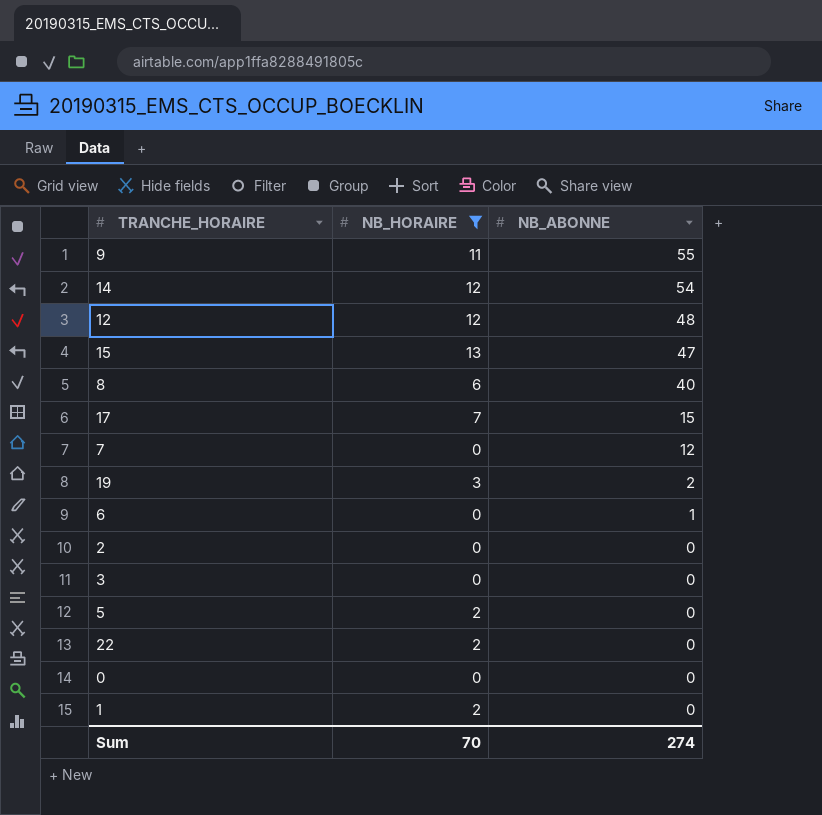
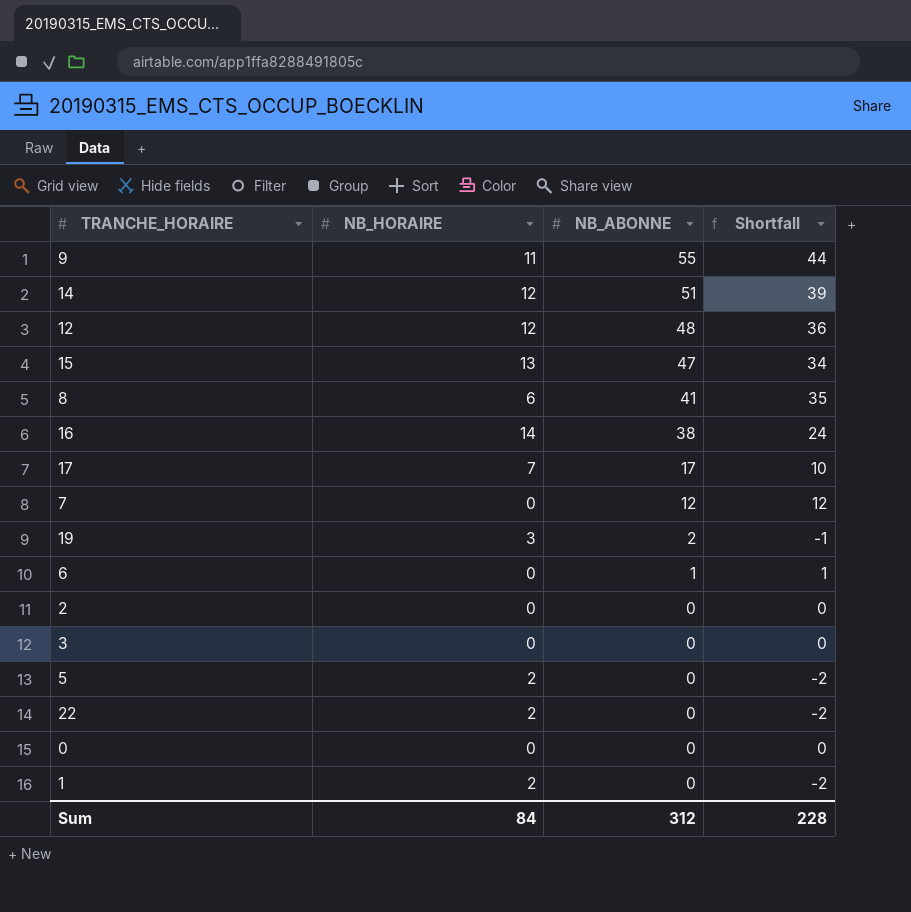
filter: NB_HORAIRE != 14 -> none
column Shortfall | formula: none -> [NB_ABONNE] - [NB_HORAIRE]
14 | NB_ABONNE: 54 -> 51
8 | NB_ABONNE: 40 -> 41
17 | NB_ABONNE: 15 -> 17
Sum | NB_HORAIRE: 70 -> 84
Sum | NB_ABONNE: 274 -> 312

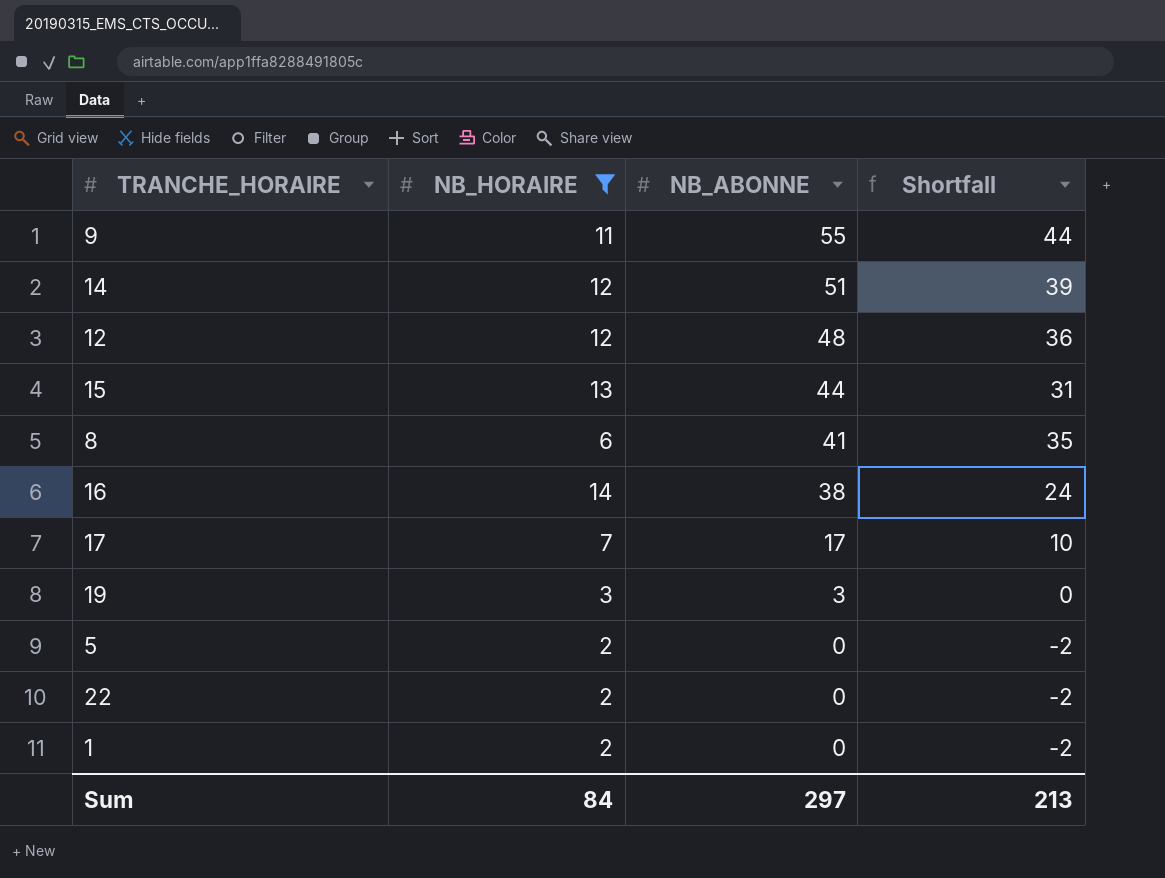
filter: none -> NB_HORAIRE != 0
15 | NB_ABONNE: 47 -> 44
15 | Shortfall: 34 -> 31
19 | NB_ABONNE: 2 -> 3
19 | Shortfall: -1 -> 0
Sum | NB_ABONNE: 312 -> 297
Sum | Shortfall: 228 -> 213

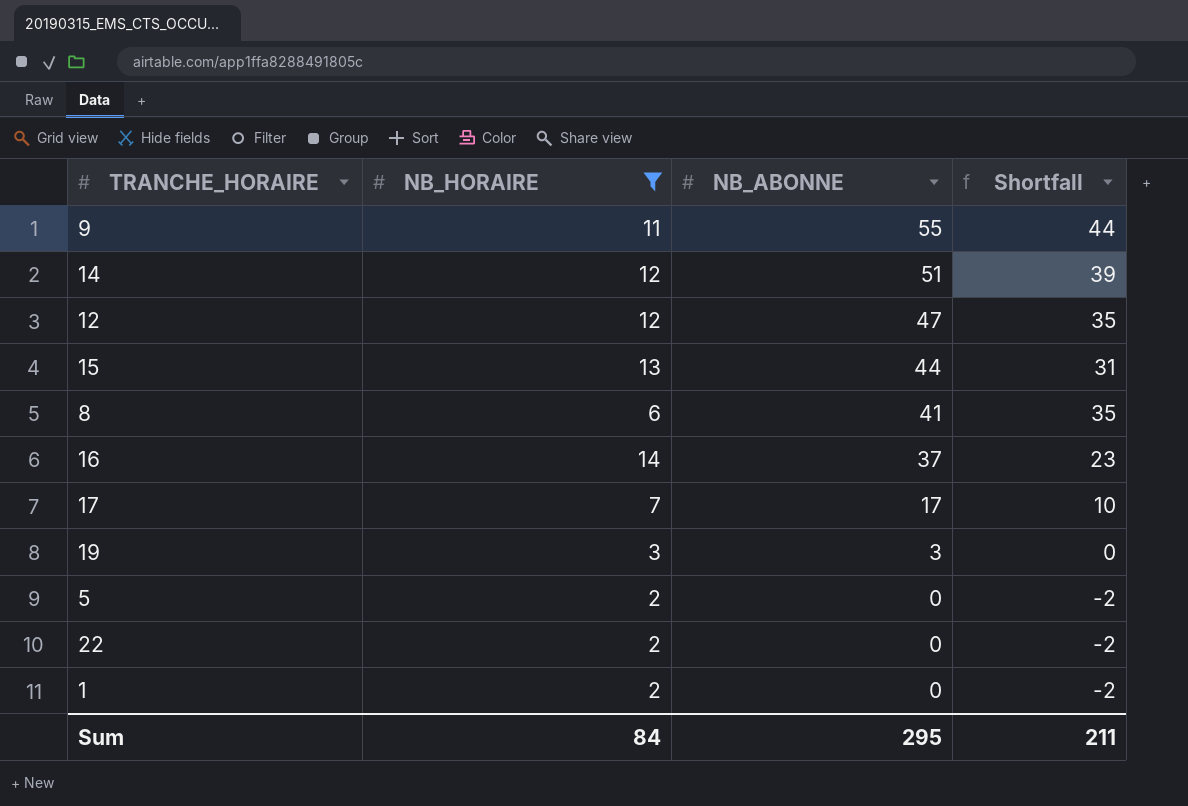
12 | NB_ABONNE: 48 -> 47
12 | Shortfall: 36 -> 35
16 | NB_ABONNE: 38 -> 37
16 | Shortfall: 24 -> 23
Sum | NB_ABONNE: 297 -> 295
Sum | Shortfall: 213 -> 211

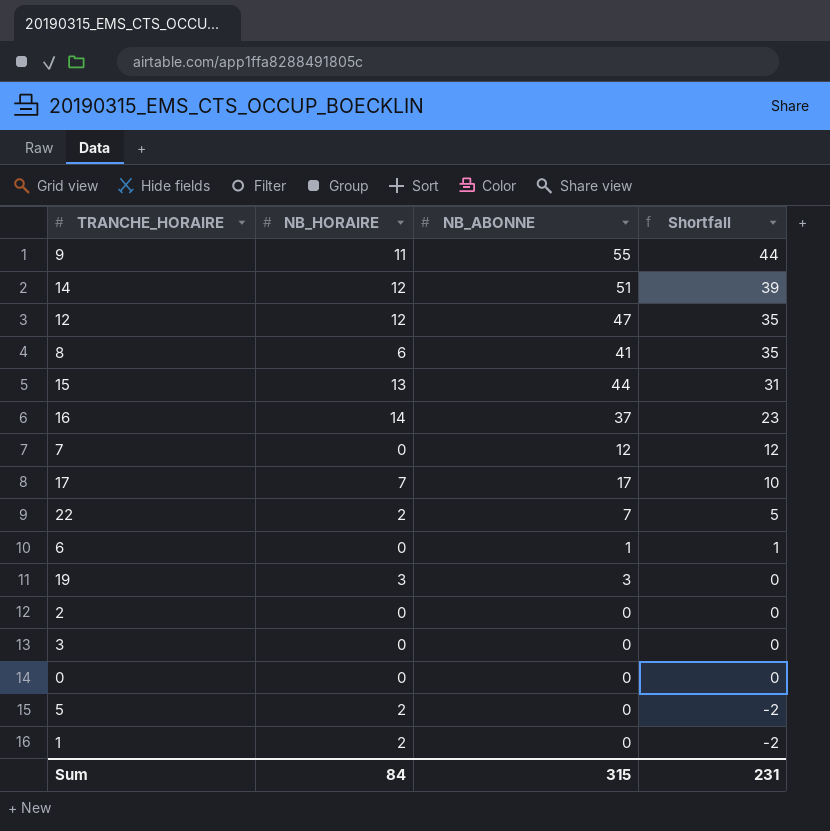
filter: NB_HORAIRE != 0 -> none
row order: NB_ABONNE descending -> Shortfall descending
22 | NB_ABONNE: 0 -> 7
22 | Shortfall: -2 -> 5
Sum | NB_ABONNE: 295 -> 315
Sum | Shortfall: 211 -> 231

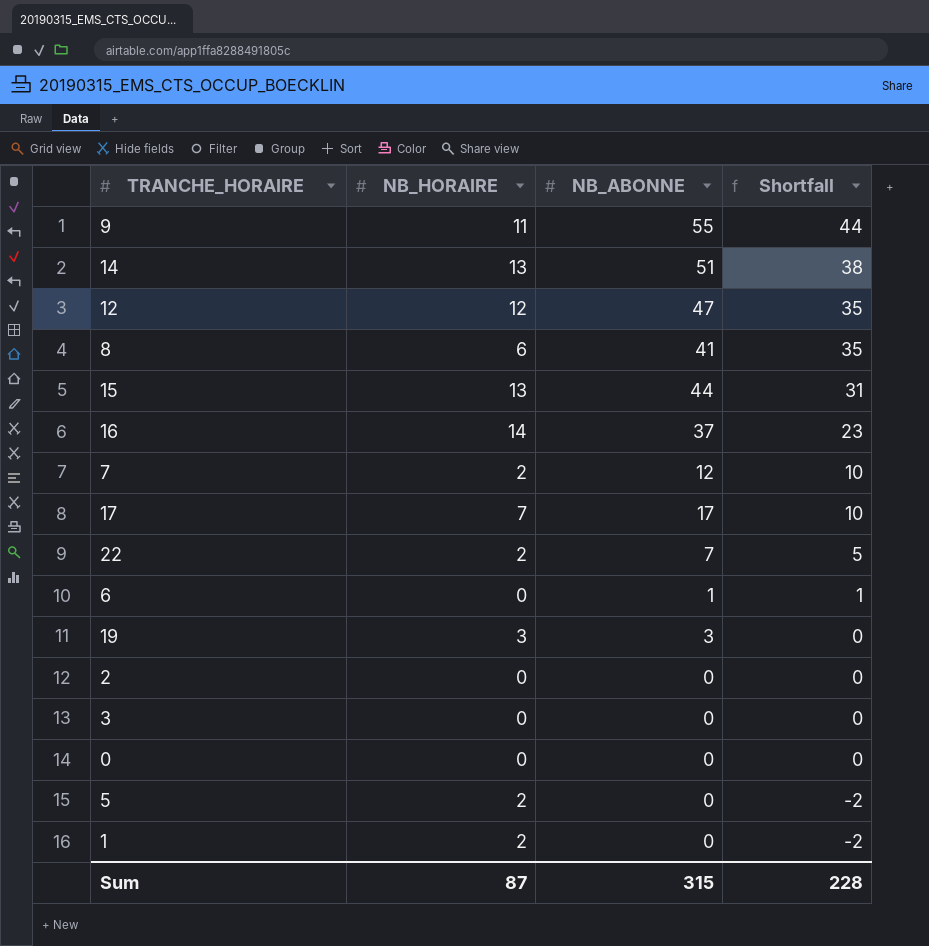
14 | NB_HORAIRE: 12 -> 13
14 | Shortfall: 39 -> 38
7 | NB_HORAIRE: 0 -> 2
7 | Shortfall: 12 -> 10
Sum | NB_HORAIRE: 84 -> 87
Sum | Shortfall: 231 -> 228

